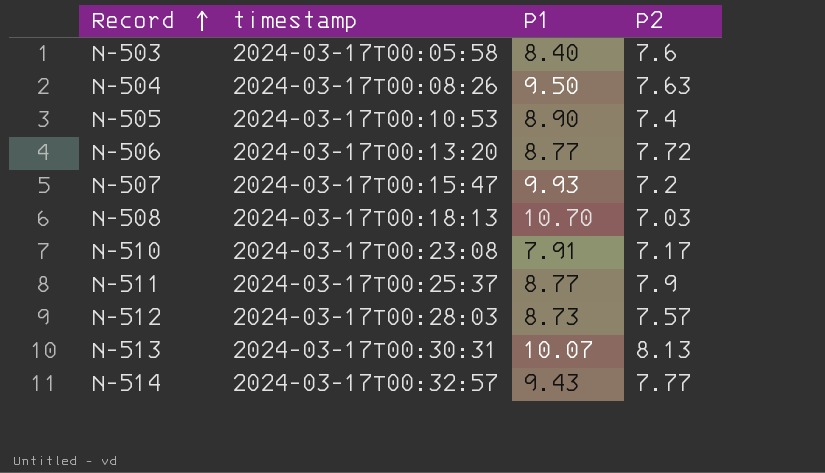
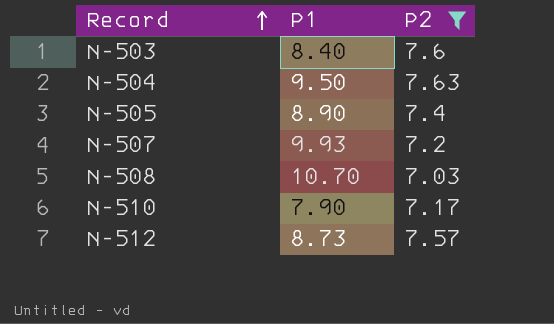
filter: none -> P2 <= 7.63
column timestamp | position: 2 -> none
N-510 | P1: 7.91 -> 7.90

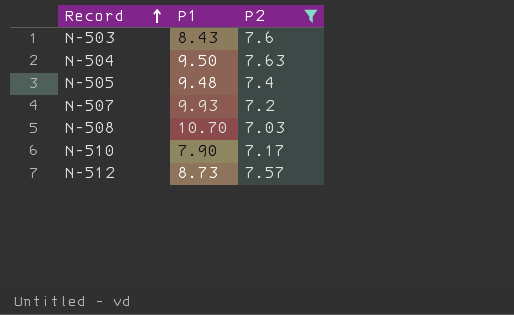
N-503 | P1: 8.40 -> 8.43
N-505 | P1: 8.90 -> 9.48

